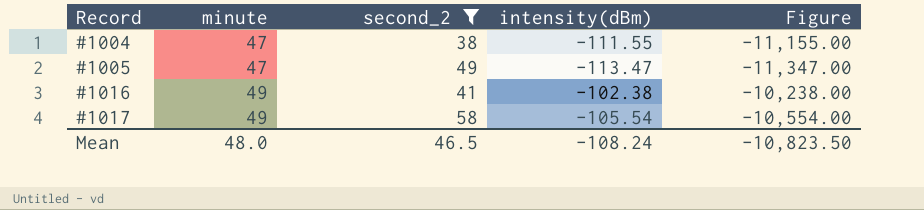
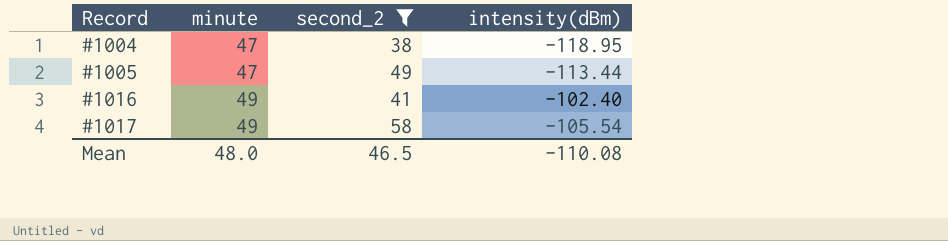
column Figure | formula: [intensity(dBm)] * 100 -> none
#1004 | intensity(dBm): -111.55 -> -118.95
#1005 | intensity(dBm): -113.47 -> -113.44
#1016 | intensity(dBm): -102.38 -> -102.40
Mean | intensity(dBm): -108.24 -> -110.08

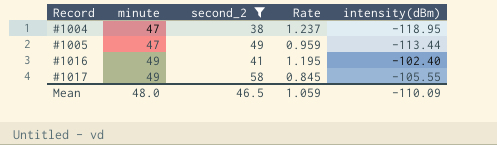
column Rate | formula: none -> [minute] / [second_2]
#1017 | intensity(dBm): -105.54 -> -105.55
Mean | intensity(dBm): -110.08 -> -110.09

